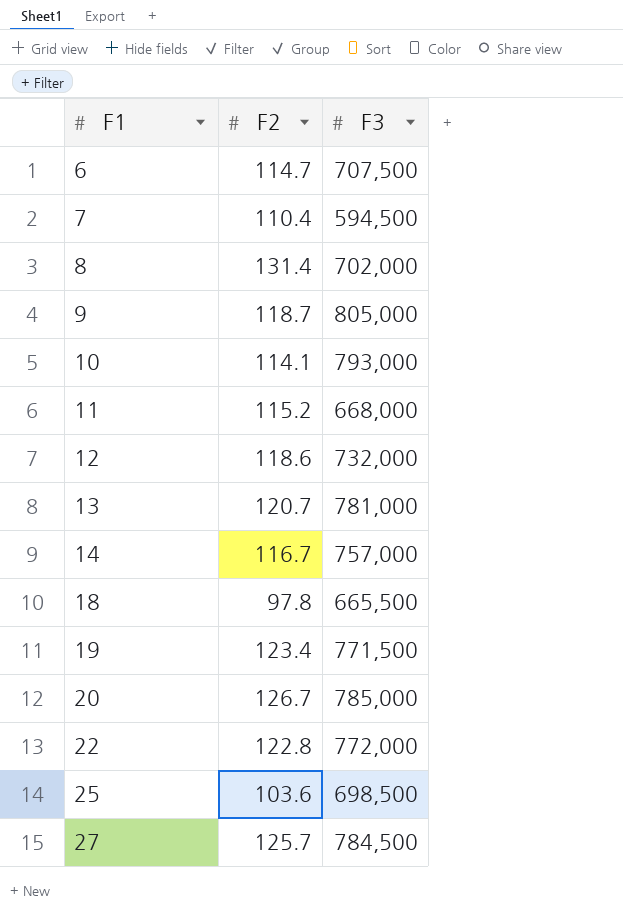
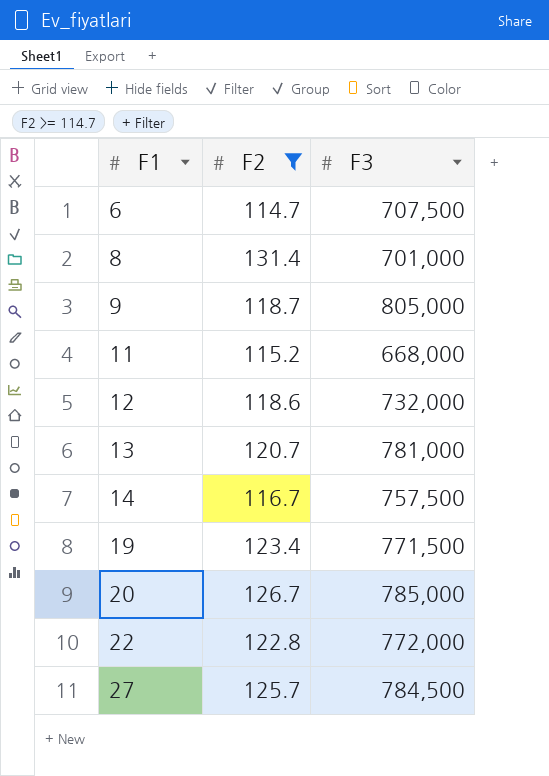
filter: none -> F2 >= 114.7
8 | F3: 702,000 -> 701,000
14 | F3: 757,000 -> 757,500

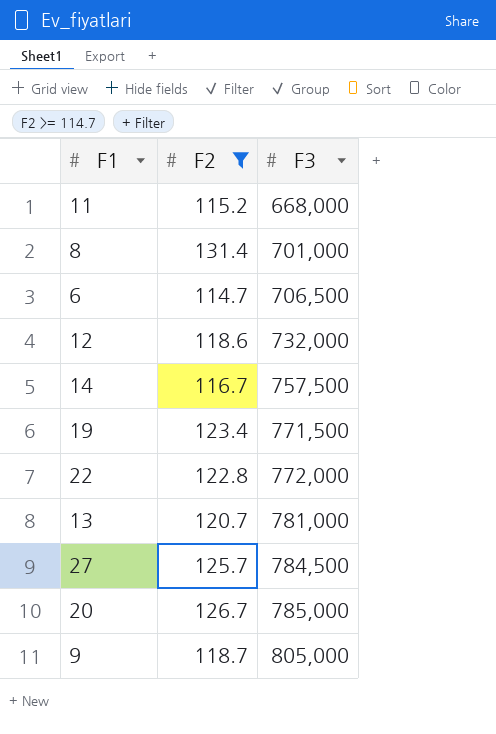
row order: F1 ascending -> F3 ascending
6 | F3: 707,500 -> 706,500

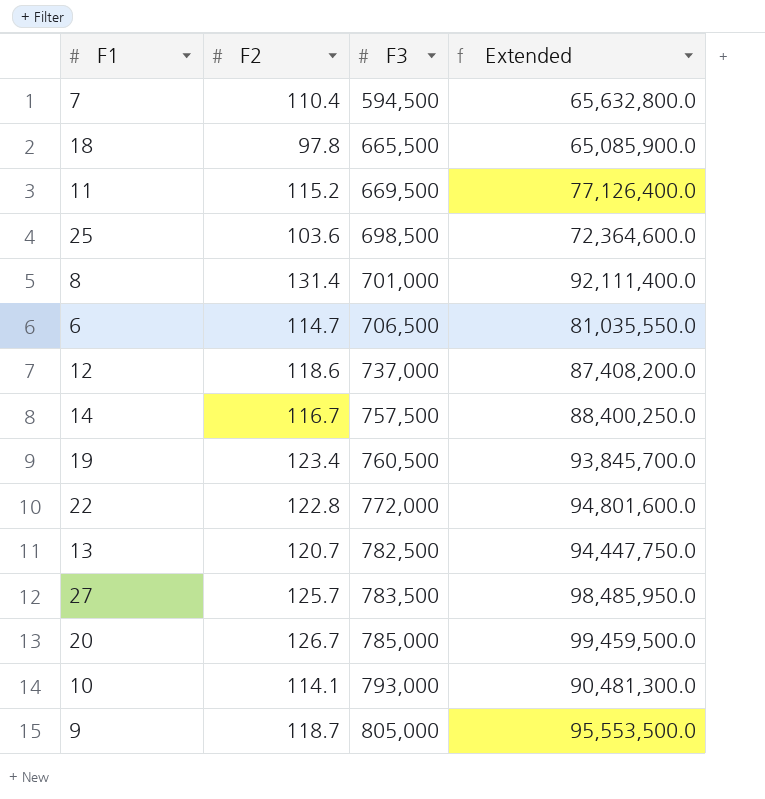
filter: F2 >= 114.7 -> none
column Extended | formula: none -> [F2] * [F3]
11 | F3: 668,000 -> 669,500
12 | F3: 732,000 -> 737,000
19 | F3: 771,500 -> 760,500
13 | F3: 781,000 -> 782,500
27 | F3: 784,500 -> 783,500

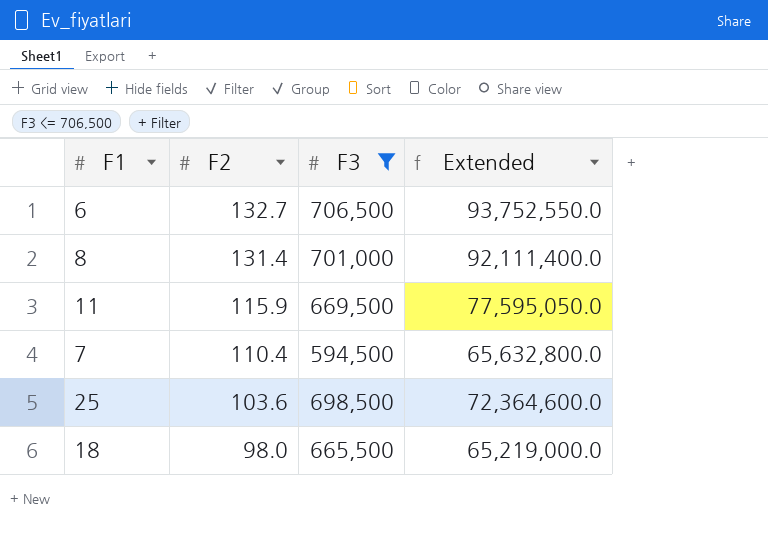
filter: none -> F3 <= 706,500
row order: F3 ascending -> F2 descending
6 | F2: 114.7 -> 132.7
6 | Extended: 81,035,550.0 -> 93,752,550.0
11 | F2: 115.2 -> 115.9
11 | Extended: 77,126,400.0 -> 77,595,050.0
18 | F2: 97.8 -> 98.0
18 | Extended: 65,085,900.0 -> 65,219,000.0

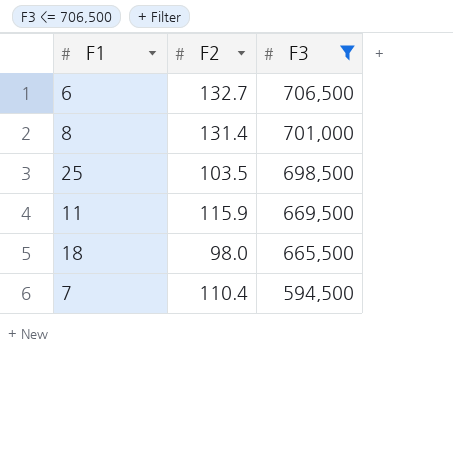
row order: F2 descending -> F3 descending
column Extended | formula: [F2] * [F3] -> none
25 | F2: 103.6 -> 103.5

